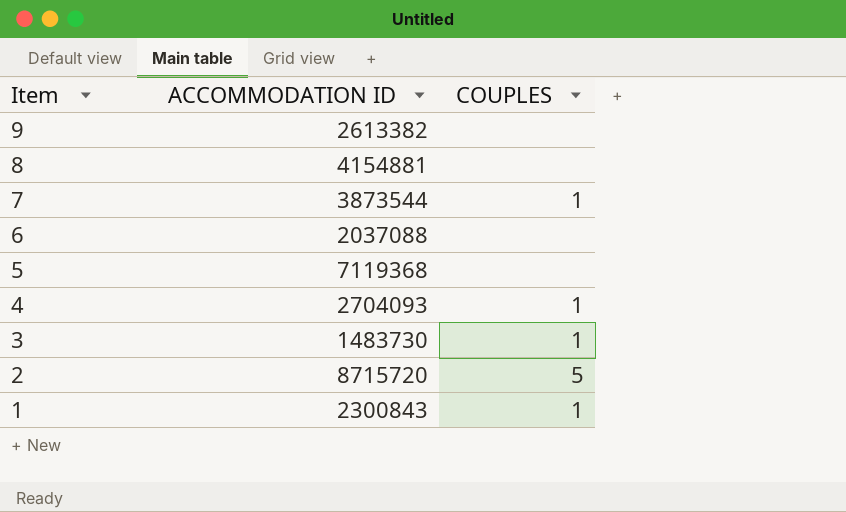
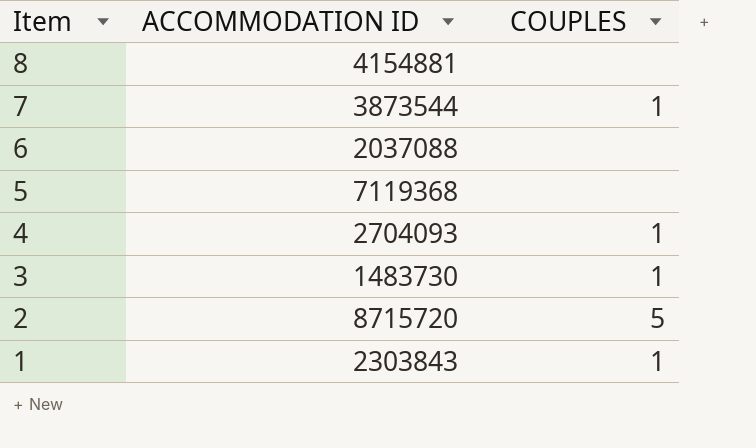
row 9: 2613382 | none -> none
1 | ACCOMMODATION ID: 2300843 -> 2303843

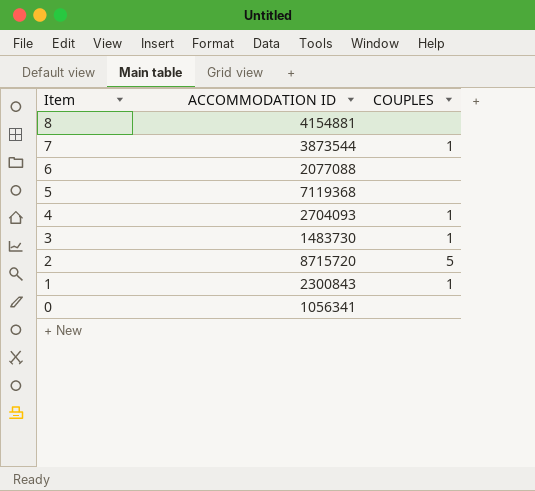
6 | ACCOMMODATION ID: 2037088 -> 2077088
1 | ACCOMMODATION ID: 2303843 -> 2300843
row 0: none -> 1056341 | none

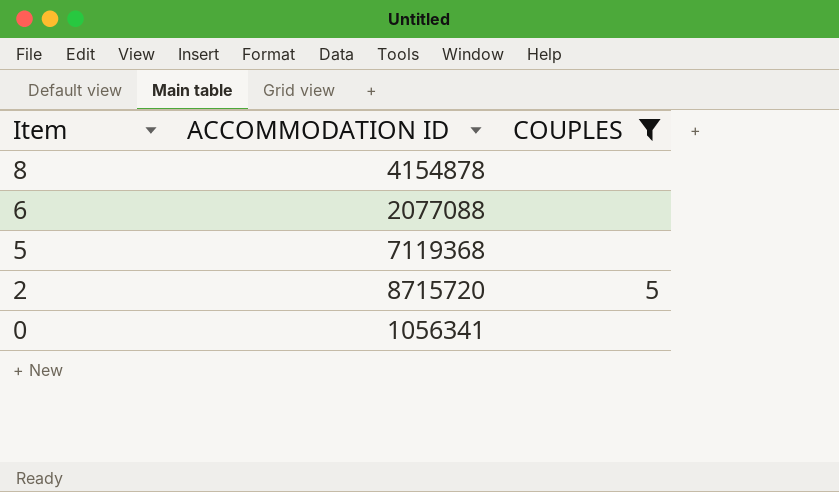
filter: none -> COUPLES != 1
8 | ACCOMMODATION ID: 4154881 -> 4154878

